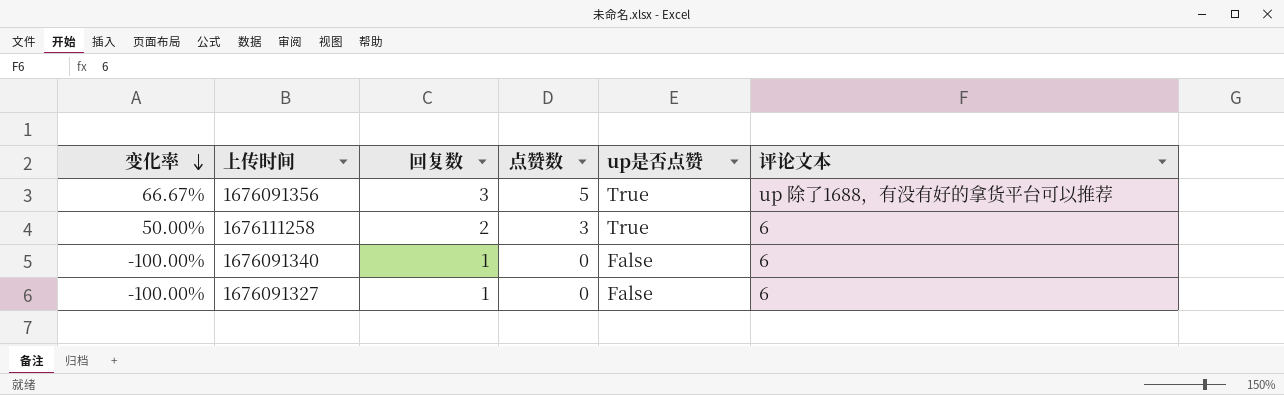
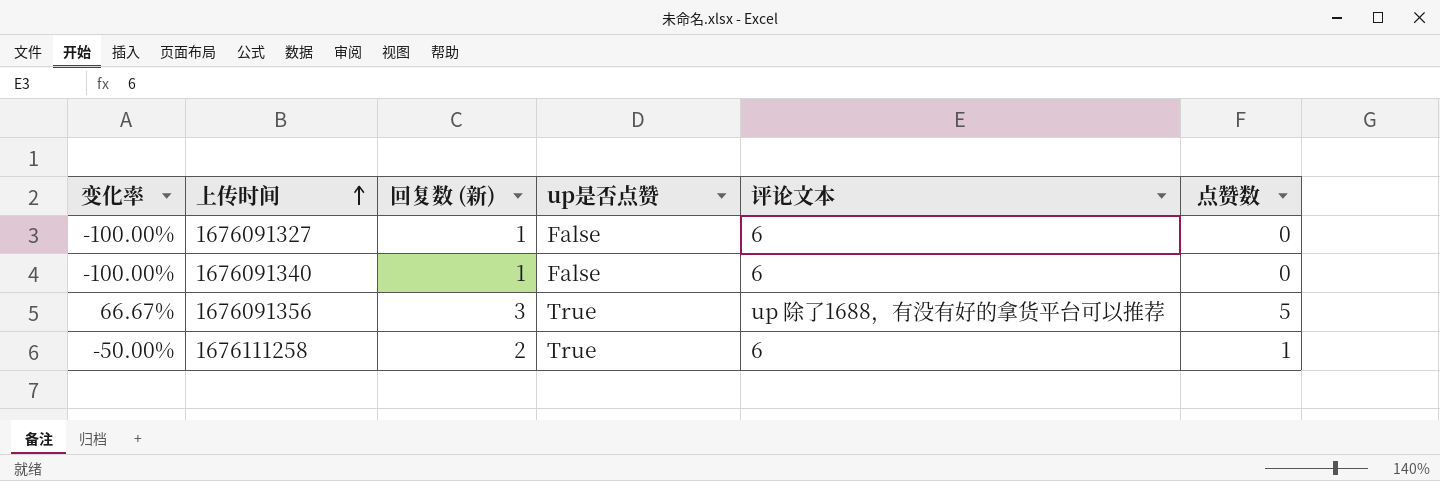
row order: 变化率 descending -> 上传时间 ascending
column name: 回复数 -> 回复数 (新)
column 点赞数 | position: 4 -> 6
1676111258 | 变化率: 50.00% -> -50.00%
1676111258 | 点赞数: 3 -> 1

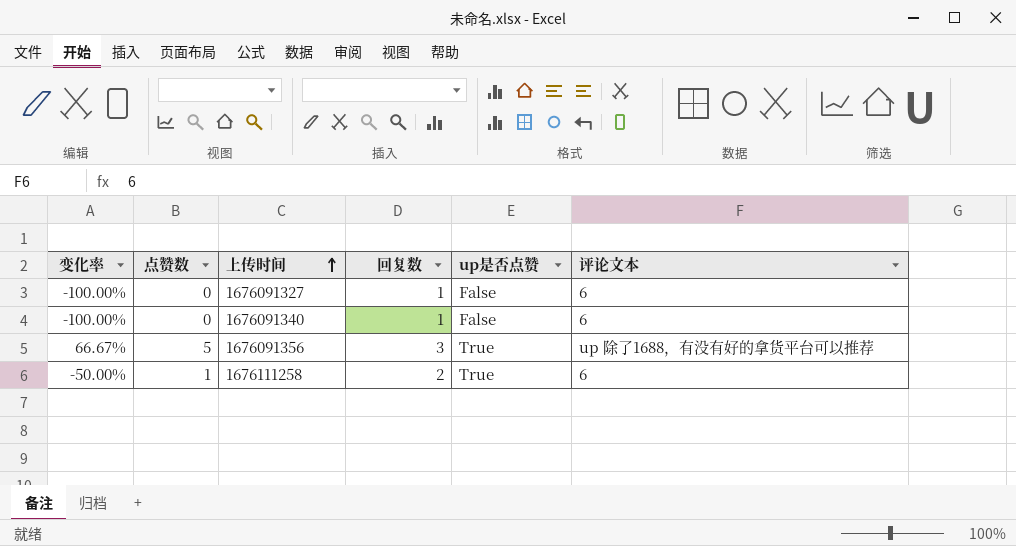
column 点赞数 | position: 6 -> 2
column name: 回复数 (新) -> 回复数

